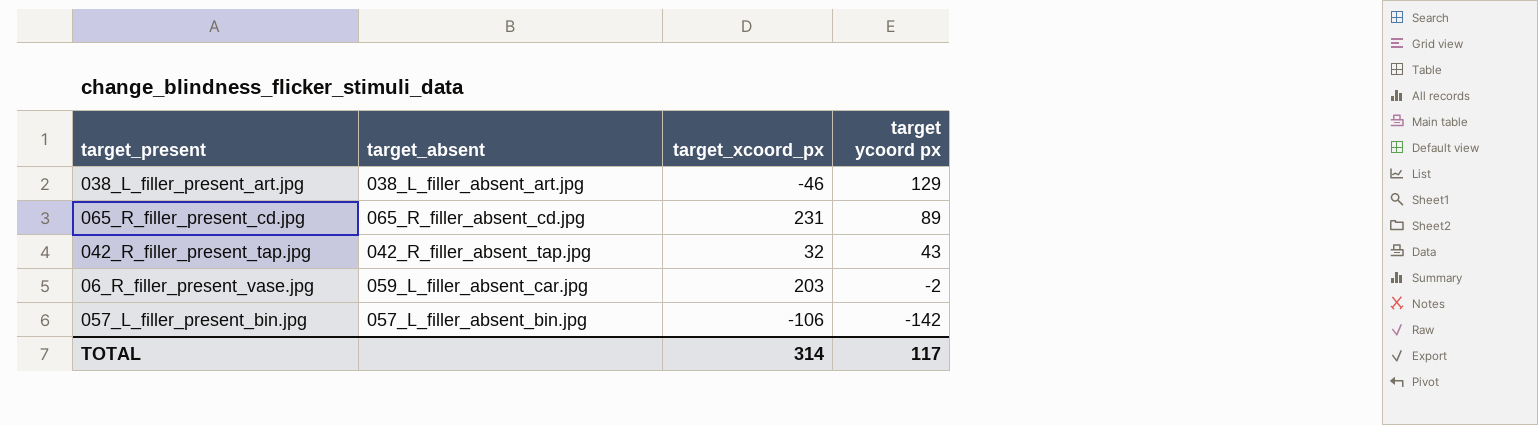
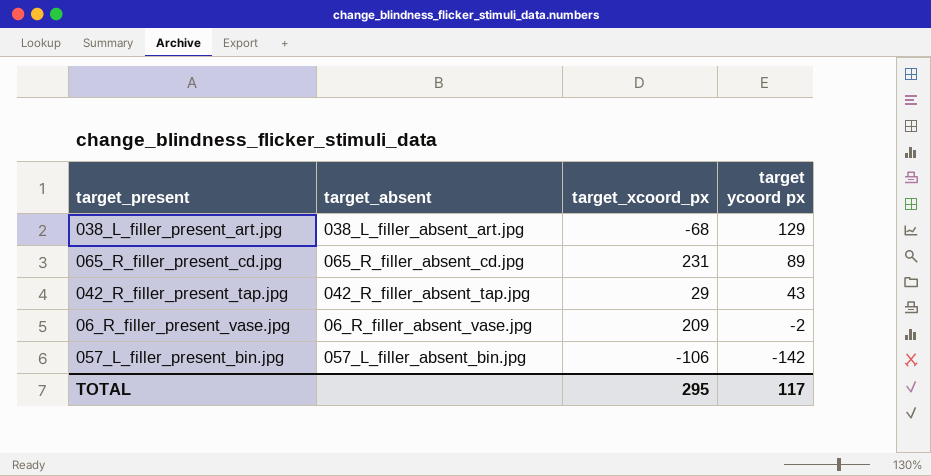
038_L_filler_present_art.jpg | target_xcoord_px: -46 -> -68
042_R_filler_present_tap.jpg | target_xcoord_px: 32 -> 29
06_R_filler_present_vase.jpg | target_absent: 059_L_filler_absent_car.jpg -> 06_R_filler_absent_vase.jpg
06_R_filler_present_vase.jpg | target_xcoord_px: 203 -> 209
TOTAL | target_xcoord_px: 314 -> 295

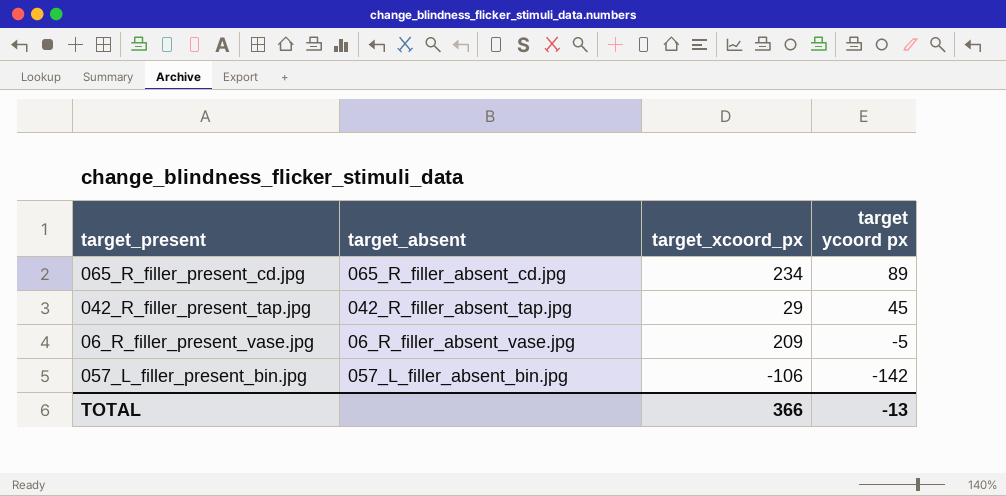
row 038_L_filler_present_art.jpg: 038_L_filler_absent_art.jpg | -68 | 129 -> none
065_R_filler_present_cd.jpg | target_xcoord_px: 231 -> 234
042_R_filler_present_tap.jpg | target ycoord px: 43 -> 45
06_R_filler_present_vase.jpg | target ycoord px: -2 -> -5
TOTAL | target_xcoord_px: 295 -> 366
TOTAL | target ycoord px: 117 -> -13

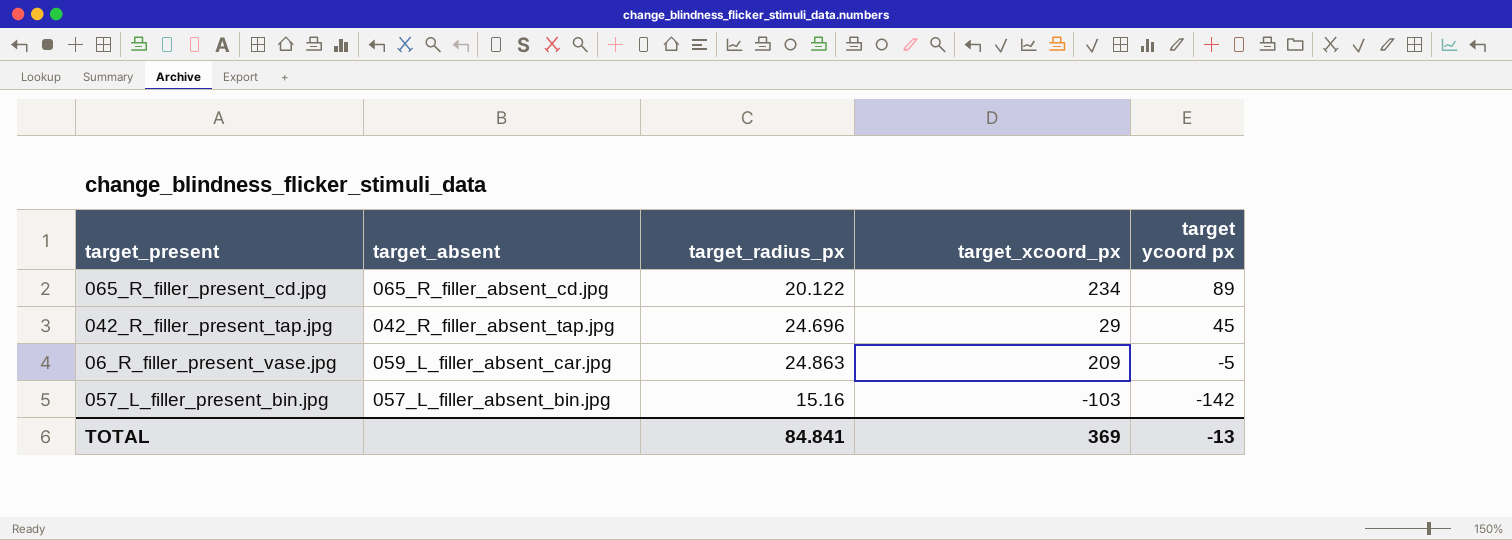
column target_radius_px | position: none -> 3
06_R_filler_present_vase.jpg | target_absent: 06_R_filler_absent_vase.jpg -> 059_L_filler_absent_car.jpg
057_L_filler_present_bin.jpg | target_xcoord_px: -106 -> -103
TOTAL | target_xcoord_px: 366 -> 369

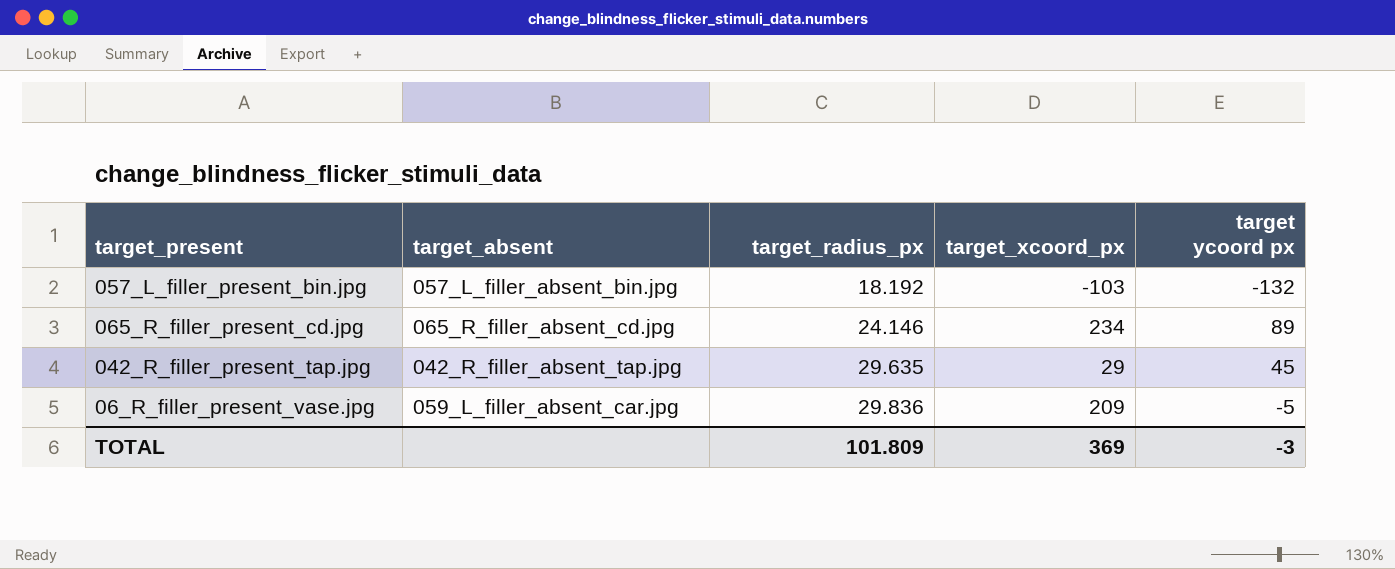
row order: target ycoord px descending -> target_radius_px ascending
057_L_filler_present_bin.jpg | target_radius_px: 15.16 -> 18.192
057_L_filler_present_bin.jpg | target ycoord px: -142 -> -132
065_R_filler_present_cd.jpg | target_radius_px: 20.122 -> 24.146
042_R_filler_present_tap.jpg | target_radius_px: 24.696 -> 29.635
06_R_filler_present_vase.jpg | target_radius_px: 24.863 -> 29.836
TOTAL | target_radius_px: 84.841 -> 101.809
TOTAL | target ycoord px: -13 -> -3

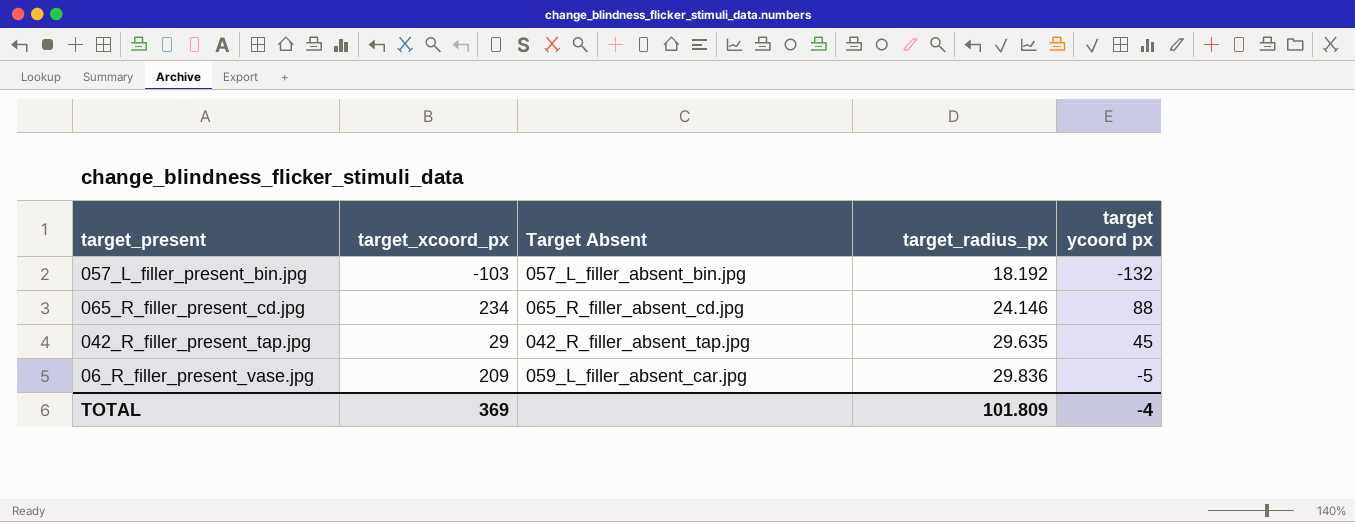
column target_xcoord_px | position: 4 -> 2
column name: target_absent -> Target Absent
065_R_filler_present_cd.jpg | target ycoord px: 89 -> 88
TOTAL | target ycoord px: -3 -> -4

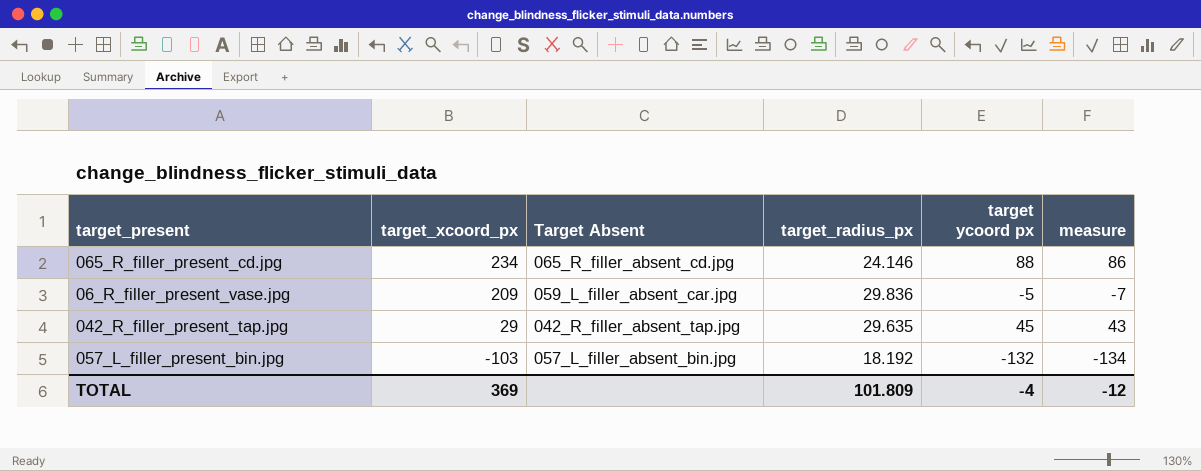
row order: target_radius_px ascending -> target_xcoord_px descending
column measure | formula: none -> [target ycoord px] - 2

